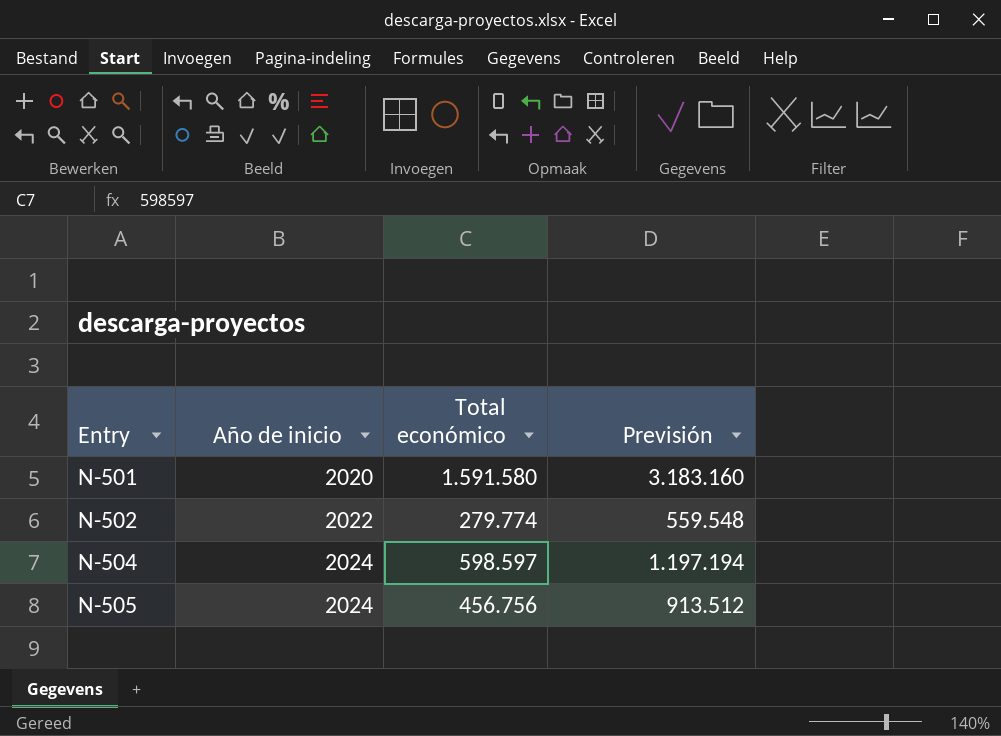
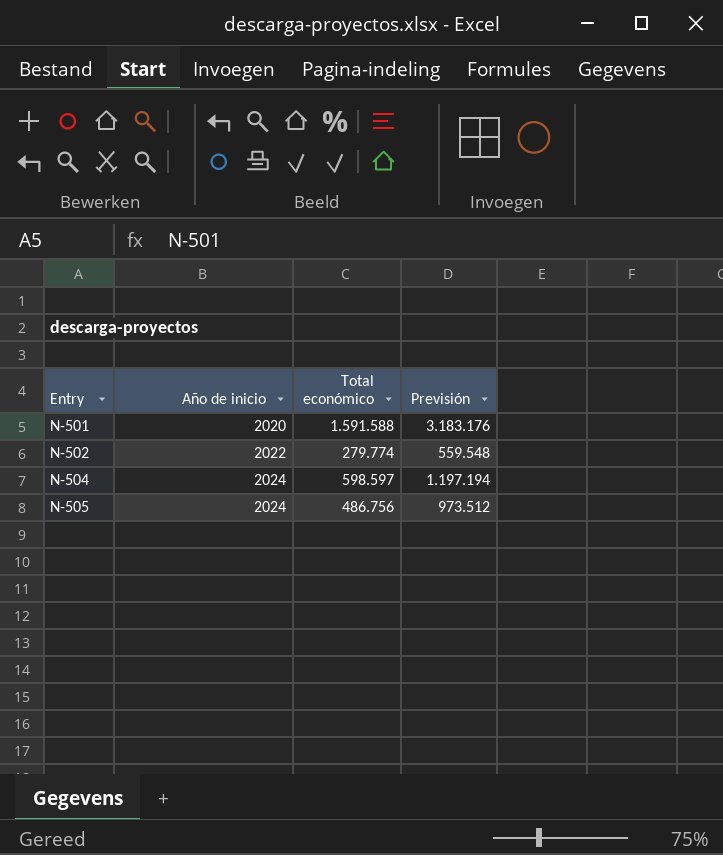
N-501 | Total económico: 1.591.580 -> 1.591.588
N-501 | Previsión: 3.183.160 -> 3.183.176
N-505 | Total económico: 456.756 -> 486.756
N-505 | Previsión: 913.512 -> 973.512

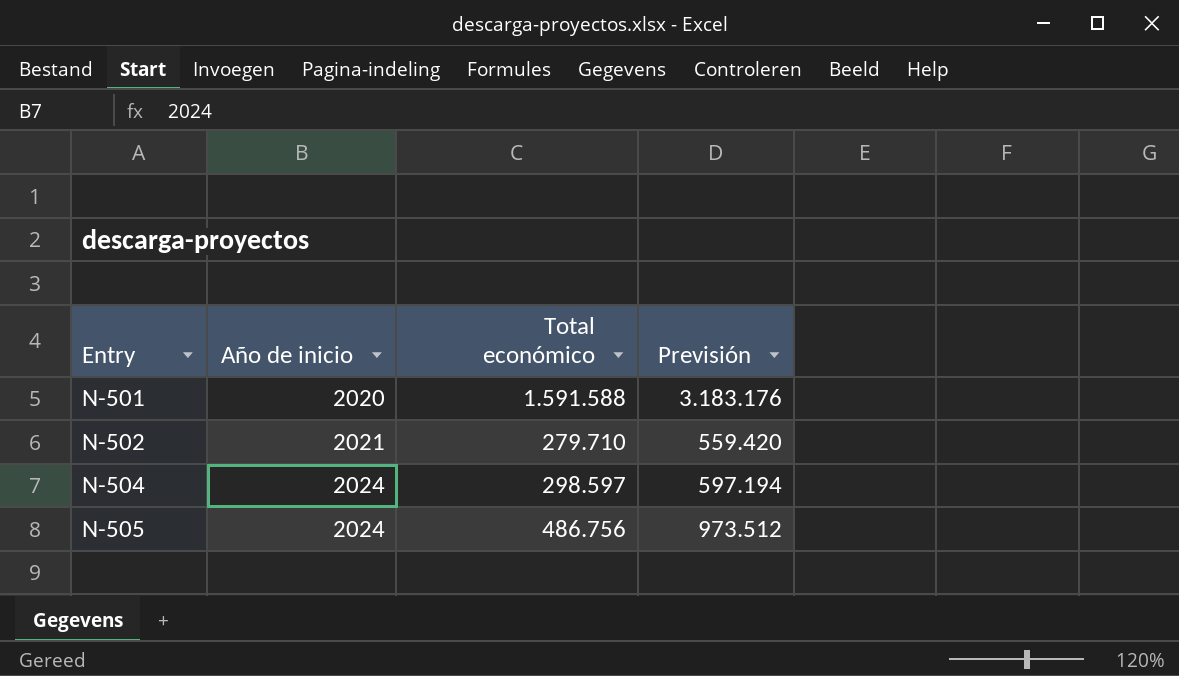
N-502 | Año de inicio: 2022 -> 2021
N-502 | Total económico: 279.774 -> 279.710
N-502 | Previsión: 559.548 -> 559.420
N-504 | Total económico: 598.597 -> 298.597
N-504 | Previsión: 1.197.194 -> 597.194

